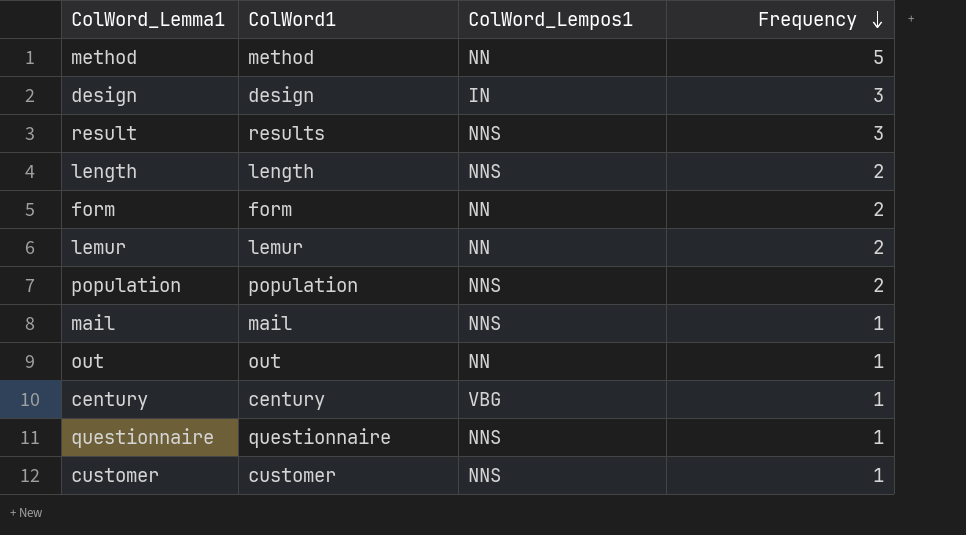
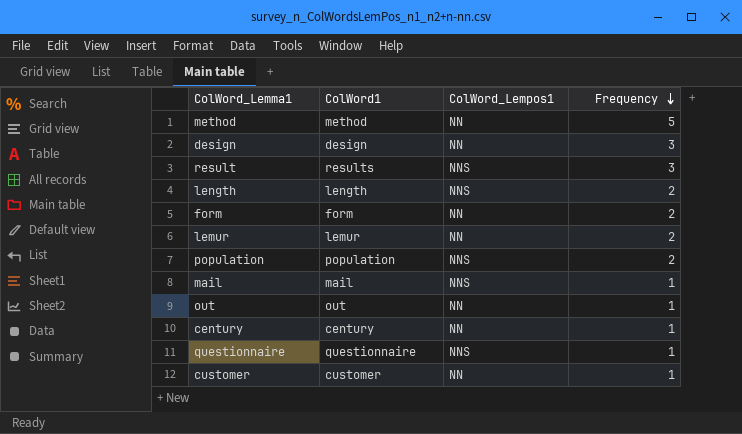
design | ColWord_Lempos1: IN -> NN
century | ColWord_Lempos1: VBG -> NN
customer | ColWord_Lempos1: NNS -> NN

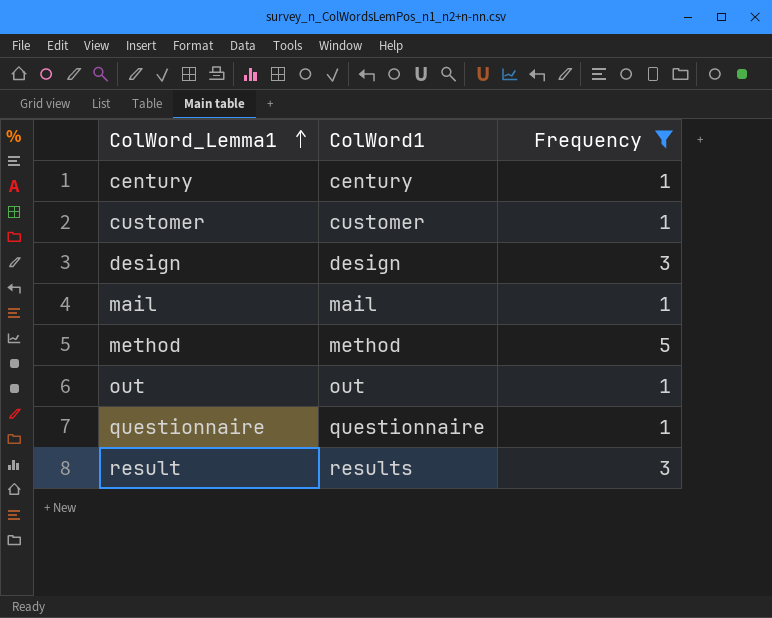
filter: none -> Frequency != 2
row order: Frequency descending -> ColWord_Lemma1 ascending
column ColWord_Lempos1 | position: 3 -> none

